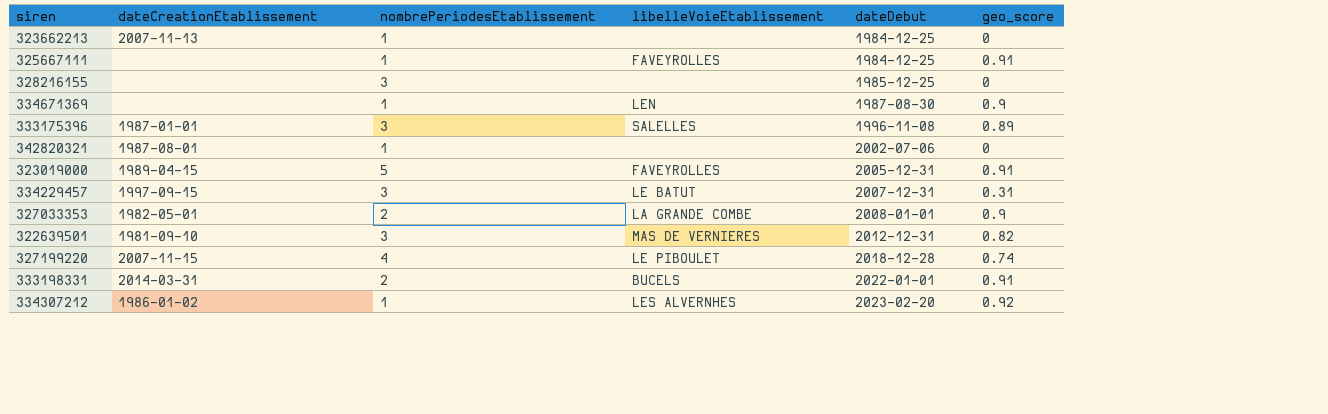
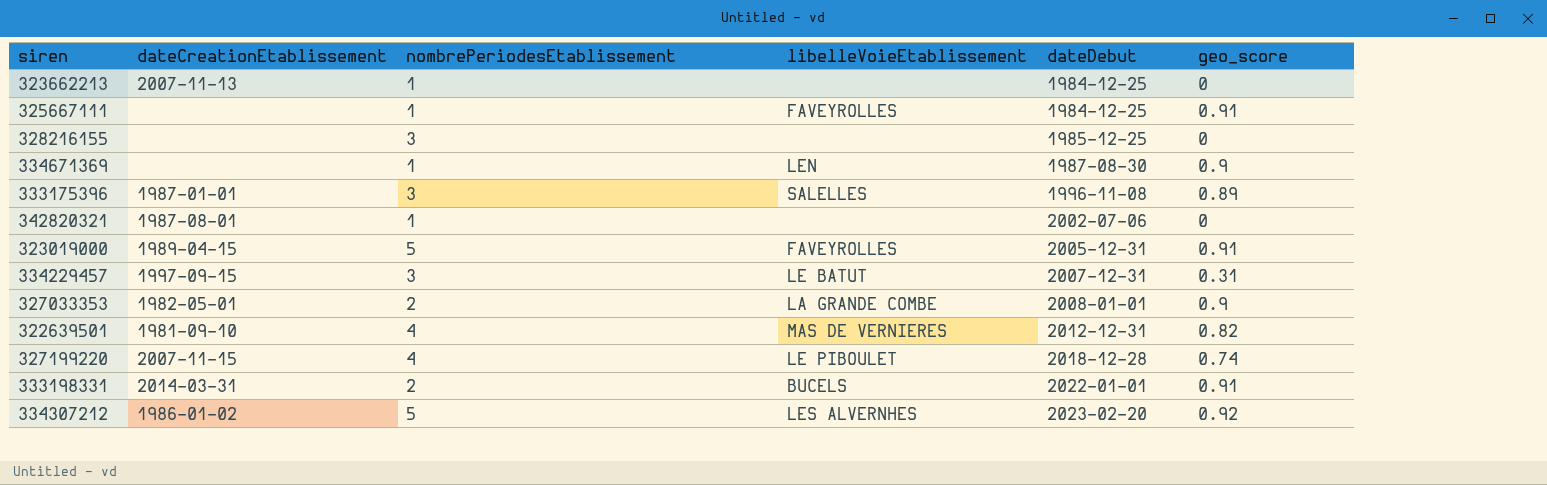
322639501 | nombrePeriodesEtablissement: 3 -> 4
334307212 | nombrePeriodesEtablissement: 1 -> 5

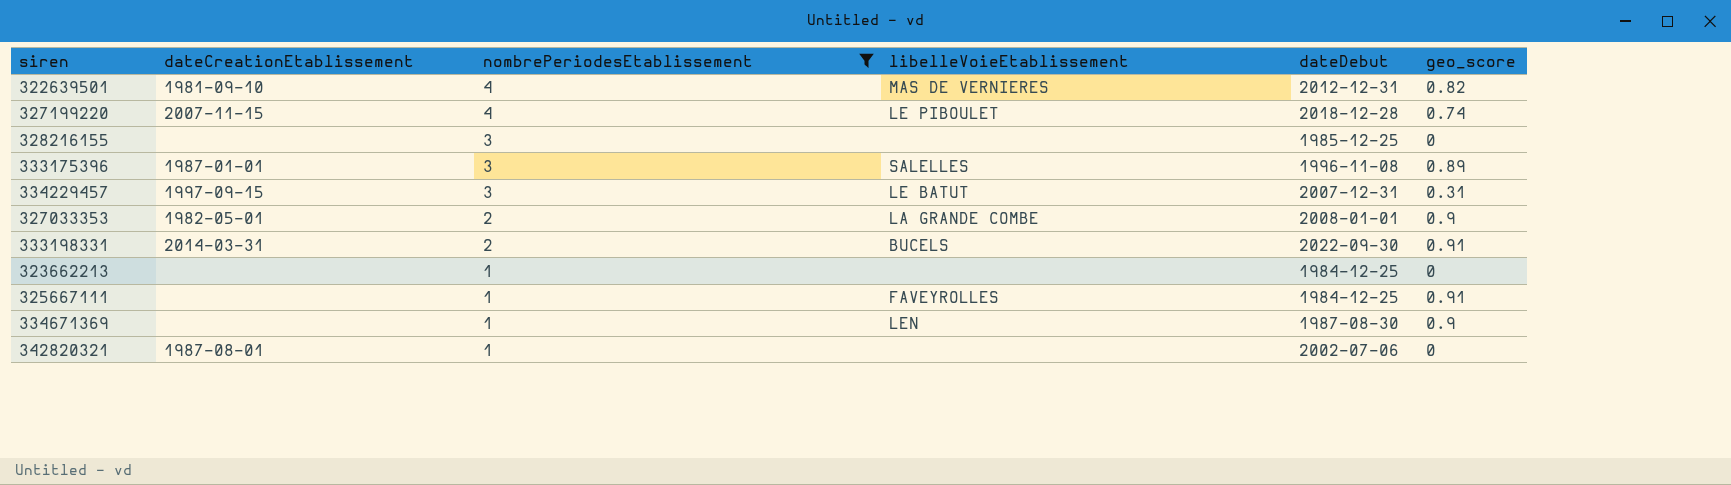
filter: none -> nombrePeriodesEtablissement != 5
row order: dateDebut ascending -> nombrePeriodesEtablissement descending
333198331 | dateDebut: 2022-01-01 -> 2022-09-30
323662213 | dateCreationEtablissement: 2007-11-13 -> none

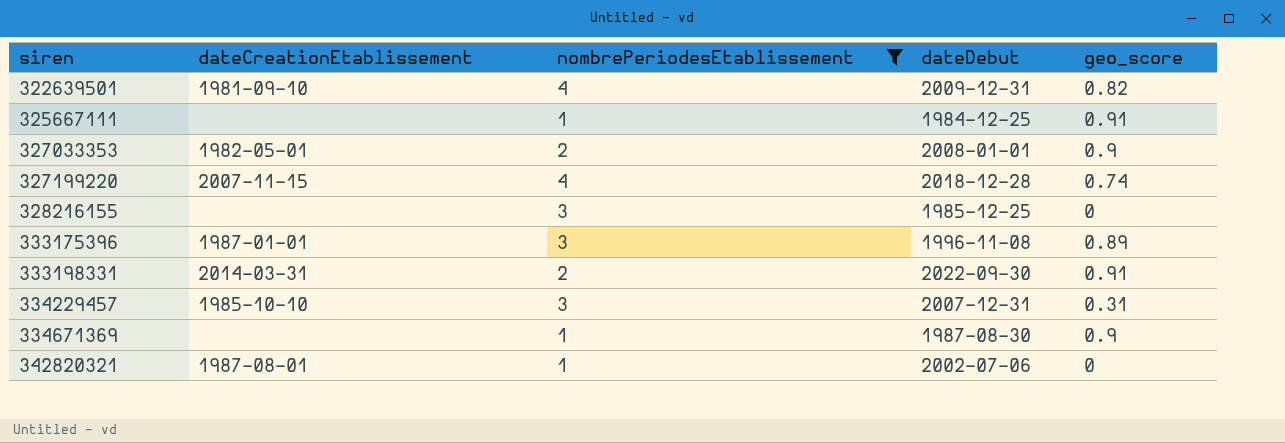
row order: nombrePeriodesEtablissement descending -> siren ascending
column libelleVoieEtablissement | position: 4 -> none
row 323662213: none | 1 | none | 1984-12-25 | 0 -> none
322639501 | dateDebut: 2012-12-31 -> 2009-12-31
334229457 | dateCreationEtablissement: 1997-09-15 -> 1985-10-10

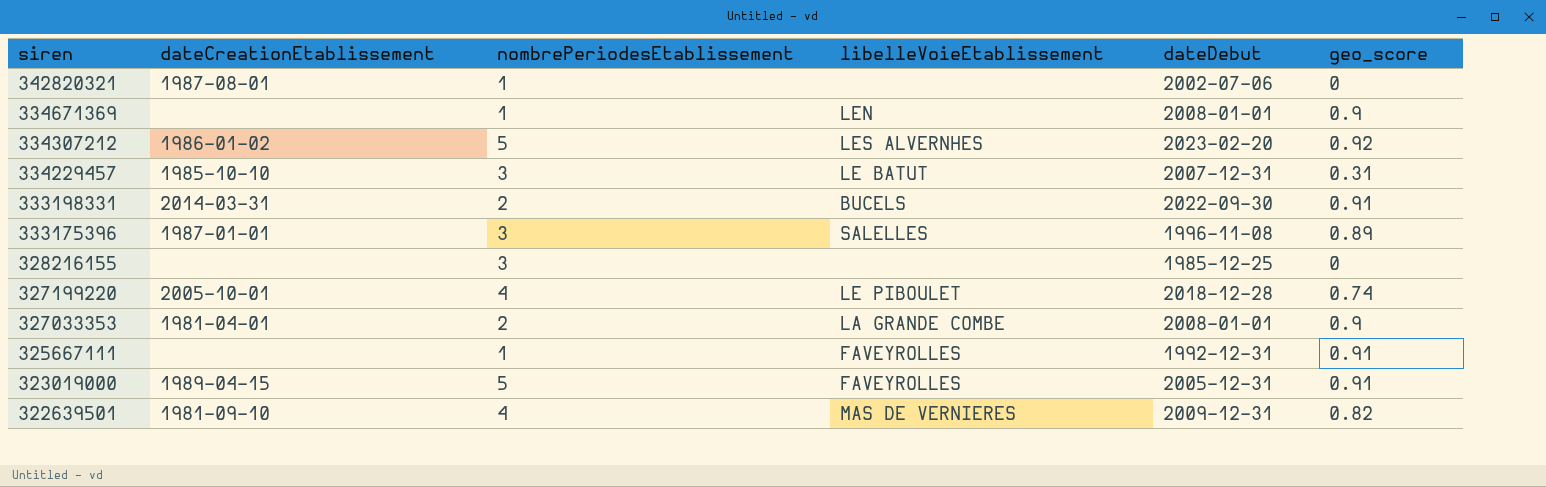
filter: nombrePeriodesEtablissement != 5 -> none
row order: siren ascending -> siren descending
column libelleVoieEtablissement | position: none -> 4
334671369 | dateDebut: 1987-08-30 -> 2008-01-01
327199220 | dateCreationEtablissement: 2007-11-15 -> 2005-10-01
327033353 | dateCreationEtablissement: 1982-05-01 -> 1981-04-01
325667111 | dateDebut: 1984-12-25 -> 1992-12-31

